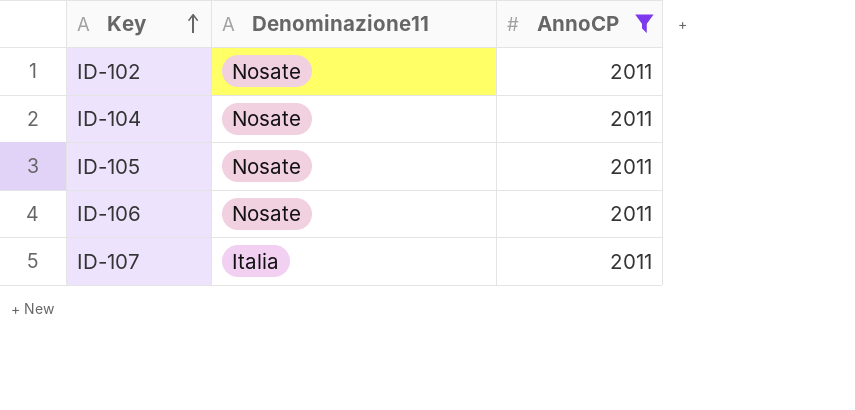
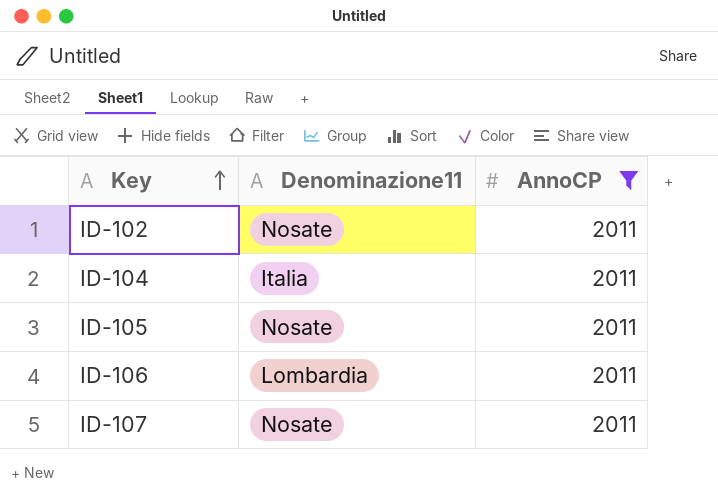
ID-104 | Denominazione11: Nosate -> Italia
ID-106 | Denominazione11: Nosate -> Lombardia
ID-107 | Denominazione11: Italia -> Nosate

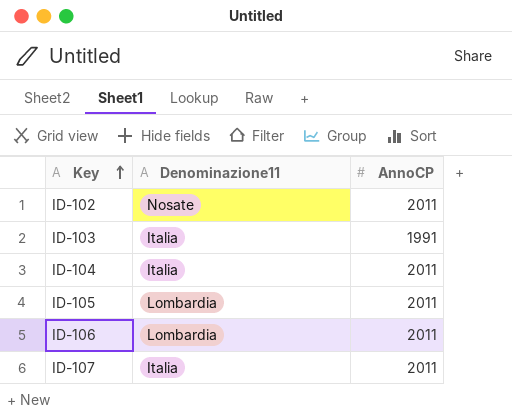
filter: AnnoCP = 2011 -> none
ID-105 | Denominazione11: Nosate -> Lombardia
ID-107 | Denominazione11: Nosate -> Italia

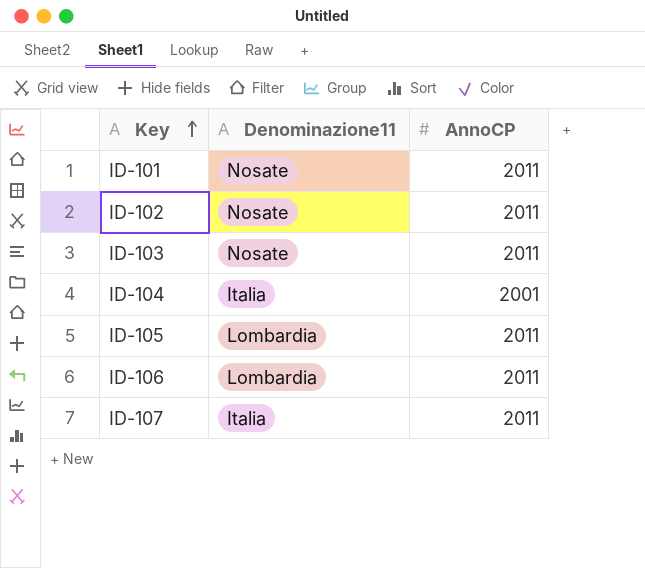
row ID-101: none -> Nosate | 2011
ID-103 | Denominazione11: Italia -> Nosate
ID-103 | AnnoCP: 1991 -> 2011
ID-104 | AnnoCP: 2011 -> 2001

